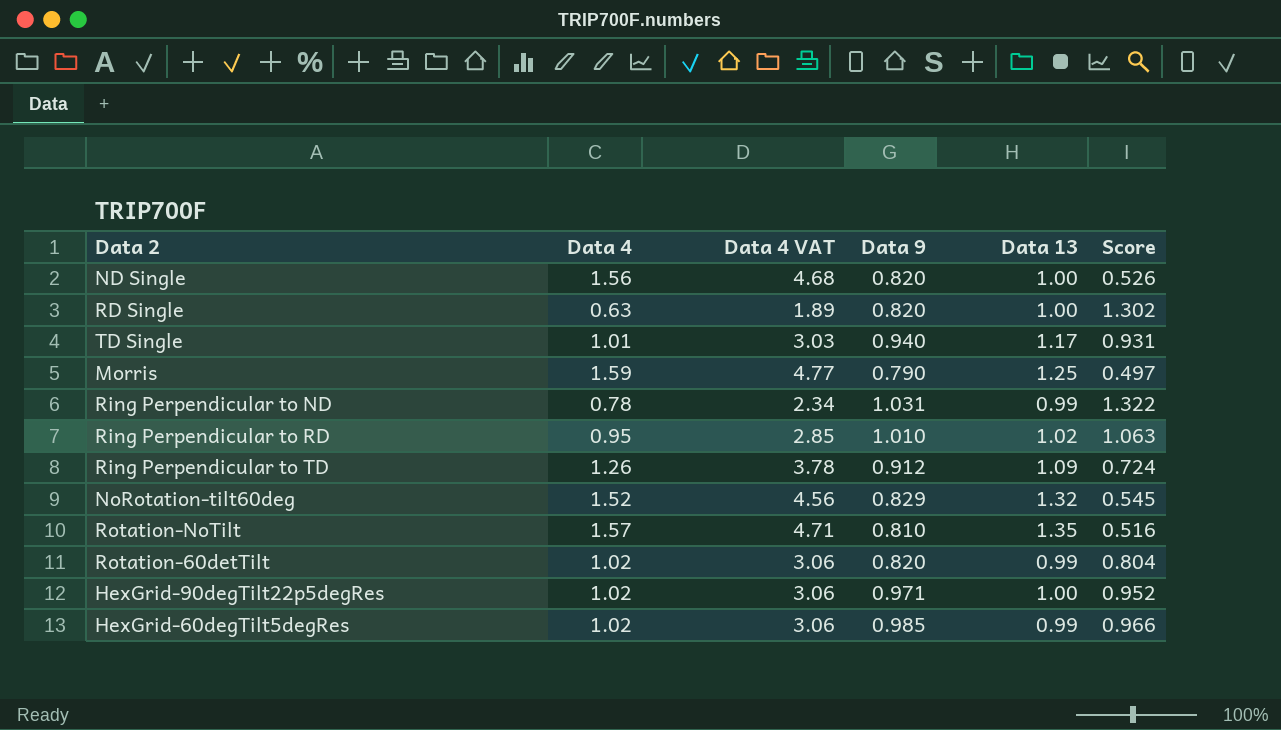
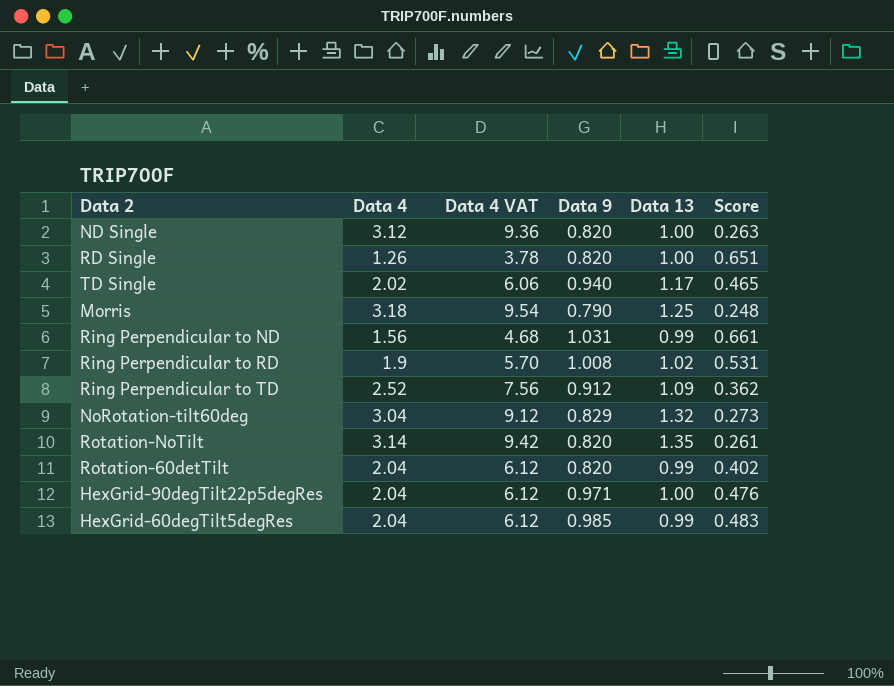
ND Single | Data 4: 1.56 -> 3.12
ND Single | Data 4 VAT: 4.68 -> 9.36
ND Single | Score: 0.526 -> 0.263
RD Single | Data 4: 0.63 -> 1.26
RD Single | Data 4 VAT: 1.89 -> 3.78
RD Single | Score: 1.302 -> 0.651
TD Single | Data 4: 1.01 -> 2.02
TD Single | Data 4 VAT: 3.03 -> 6.06
TD Single | Score: 0.931 -> 0.465
Morris | Data 4: 1.59 -> 3.18
Morris | Data 4 VAT: 4.77 -> 9.54
Morris | Score: 0.497 -> 0.248
Ring Perpendicular to ND | Data 4: 0.78 -> 1.56
Ring Perpendicular to ND | Data 4 VAT: 2.34 -> 4.68
Ring Perpendicular to ND | Score: 1.322 -> 0.661
Ring Perpendicular to RD | Data 4: 0.95 -> 1.9
Ring Perpendicular to RD | Data 4 VAT: 2.85 -> 5.70
Ring Perpendicular to RD | Data 9: 1.010 -> 1.008
Ring Perpendicular to RD | Score: 1.063 -> 0.531
Ring Perpendicular to TD | Data 4: 1.26 -> 2.52
Ring Perpendicular to TD | Data 4 VAT: 3.78 -> 7.56
Ring Perpendicular to TD | Score: 0.724 -> 0.362
NoRotation-tilt60deg | Data 4: 1.52 -> 3.04
NoRotation-tilt60deg | Data 4 VAT: 4.56 -> 9.12
NoRotation-tilt60deg | Score: 0.545 -> 0.273
Rotation-NoTilt | Data 4: 1.57 -> 3.14
Rotation-NoTilt | Data 4 VAT: 4.71 -> 9.42
Rotation-NoTilt | Data 9: 0.810 -> 0.820
Rotation-NoTilt | Score: 0.516 -> 0.261
Rotation-60detTilt | Data 4: 1.02 -> 2.04
Rotation-60detTilt | Data 4 VAT: 3.06 -> 6.12
Rotation-60detTilt | Score: 0.804 -> 0.402
HexGrid-90degTilt22p5degRes | Data 4: 1.02 -> 2.04
HexGrid-90degTilt22p5degRes | Data 4 VAT: 3.06 -> 6.12
HexGrid-90degTilt22p5degRes | Score: 0.952 -> 0.476
HexGrid-60degTilt5degRes | Data 4: 1.02 -> 2.04
HexGrid-60degTilt5degRes | Data 4 VAT: 3.06 -> 6.12
HexGrid-60degTilt5degRes | Score: 0.966 -> 0.483

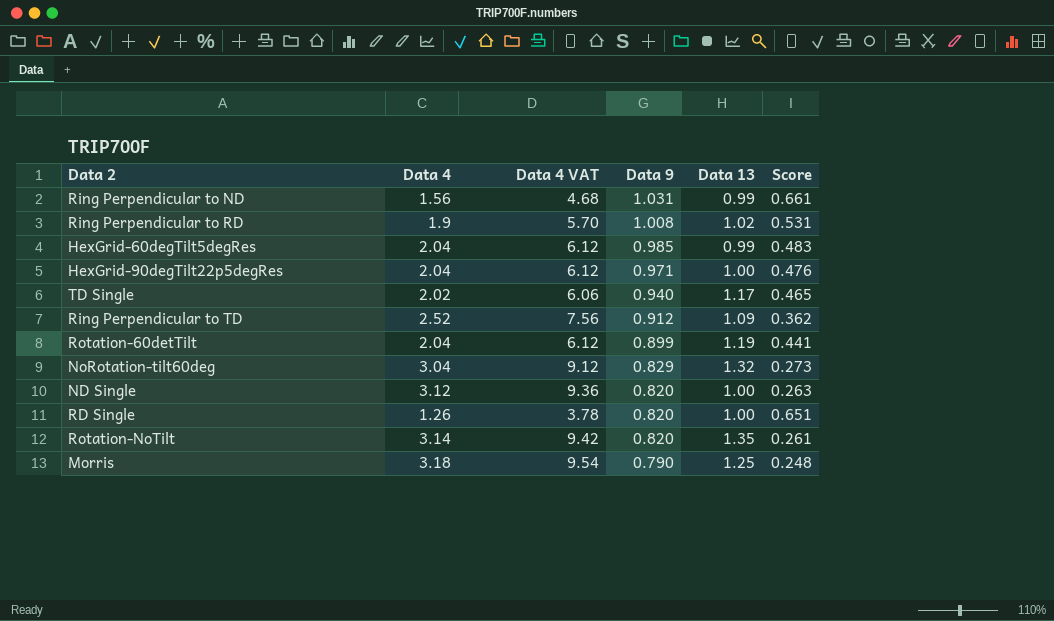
row order: none -> Data 9 descending
Rotation-60detTilt | Data 9: 0.820 -> 0.899
Rotation-60detTilt | Data 13: 0.99 -> 1.19
Rotation-60detTilt | Score: 0.402 -> 0.441

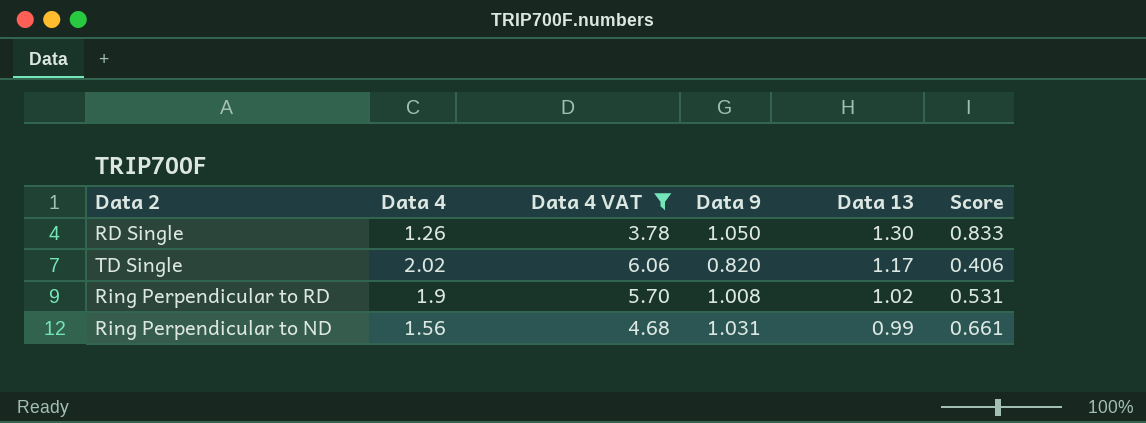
filter: none -> Data 4 VAT <= 6.06
row order: Data 9 descending -> Data 13 descending
RD Single | Data 9: 0.820 -> 1.050
RD Single | Data 13: 1.00 -> 1.30
RD Single | Score: 0.651 -> 0.833
TD Single | Data 9: 0.940 -> 0.820
TD Single | Score: 0.465 -> 0.406

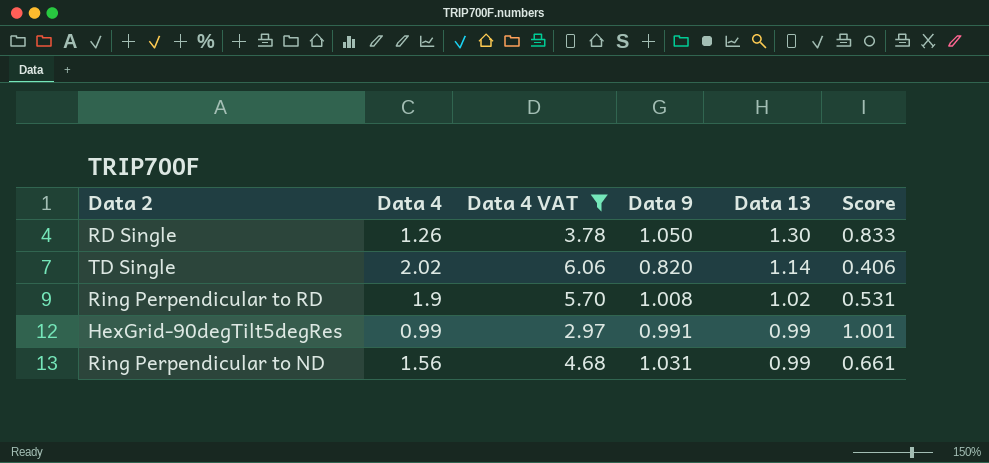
TD Single | Data 13: 1.17 -> 1.14
row HexGrid-90degTilt5degRes: none -> 0.99 | 2.97 | 0.991 | 0.99 | 1.001

